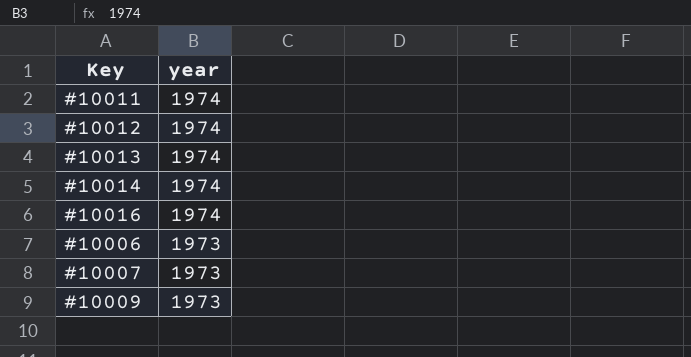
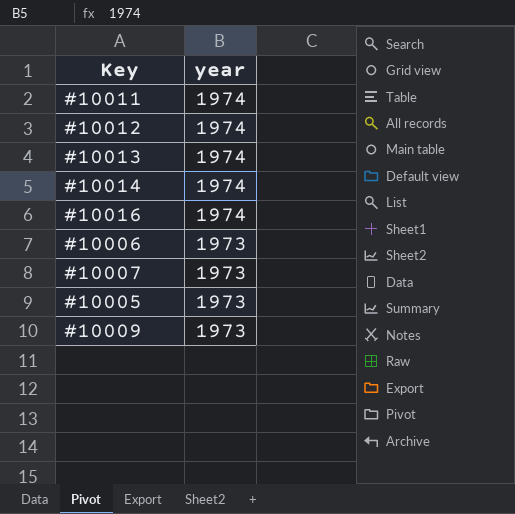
row #10005: none -> 1973

